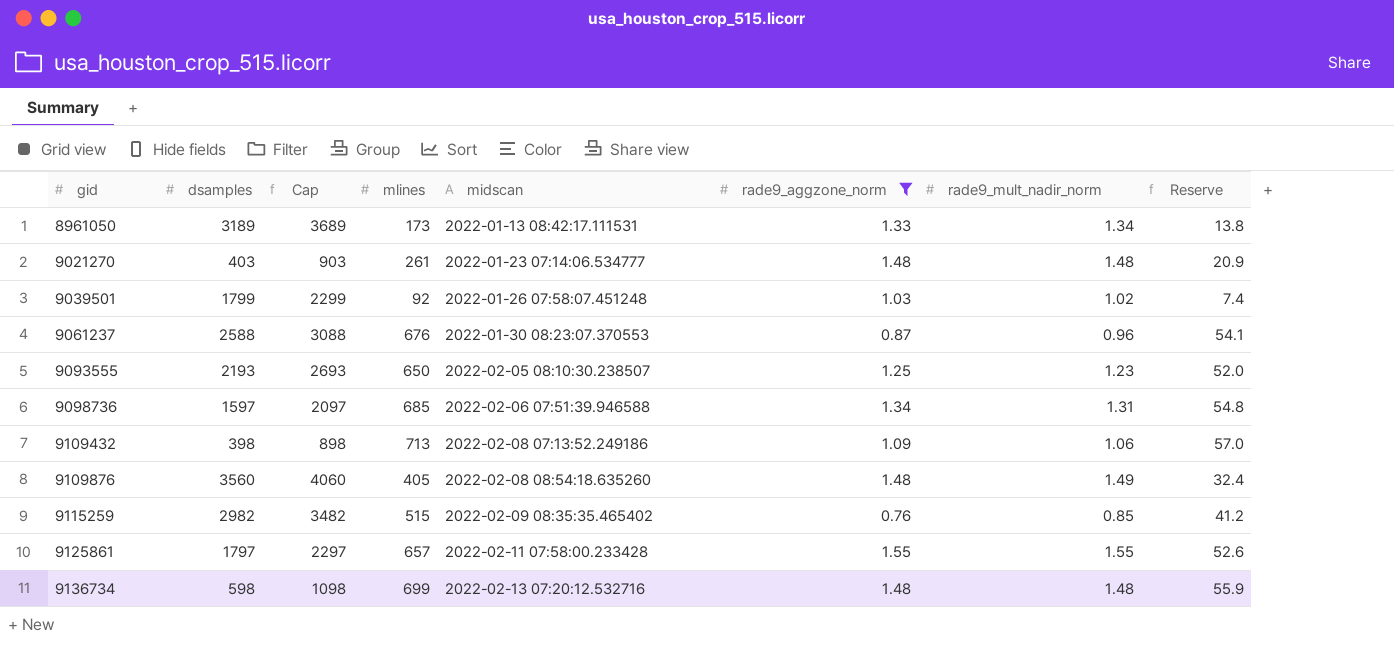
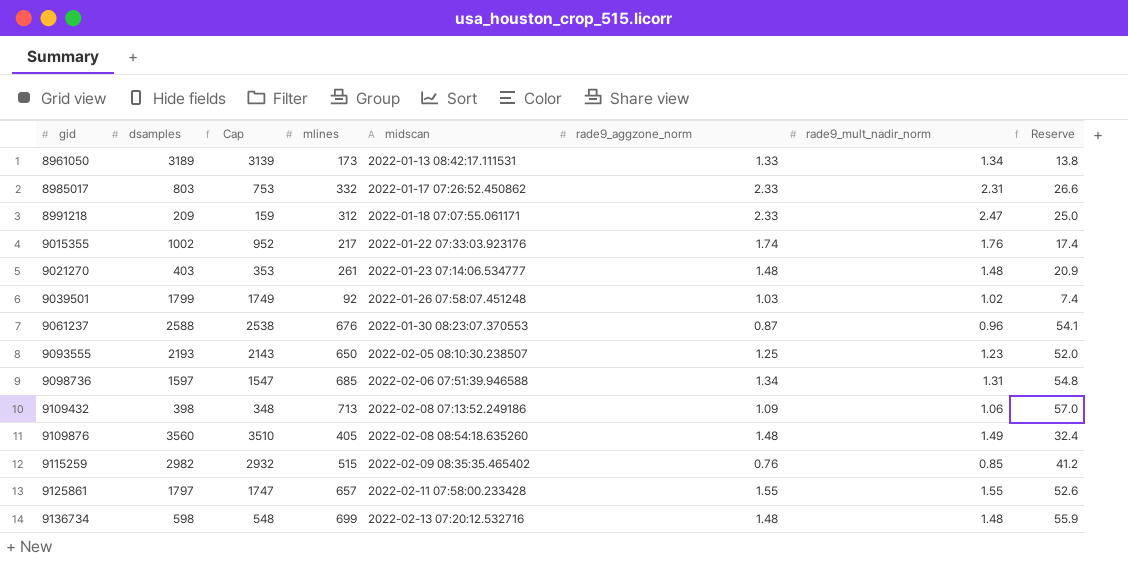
filter: rade9_aggzone_norm <= 1.55 -> none
column Cap | formula: [dsamples] + 500 -> [dsamples] - 50

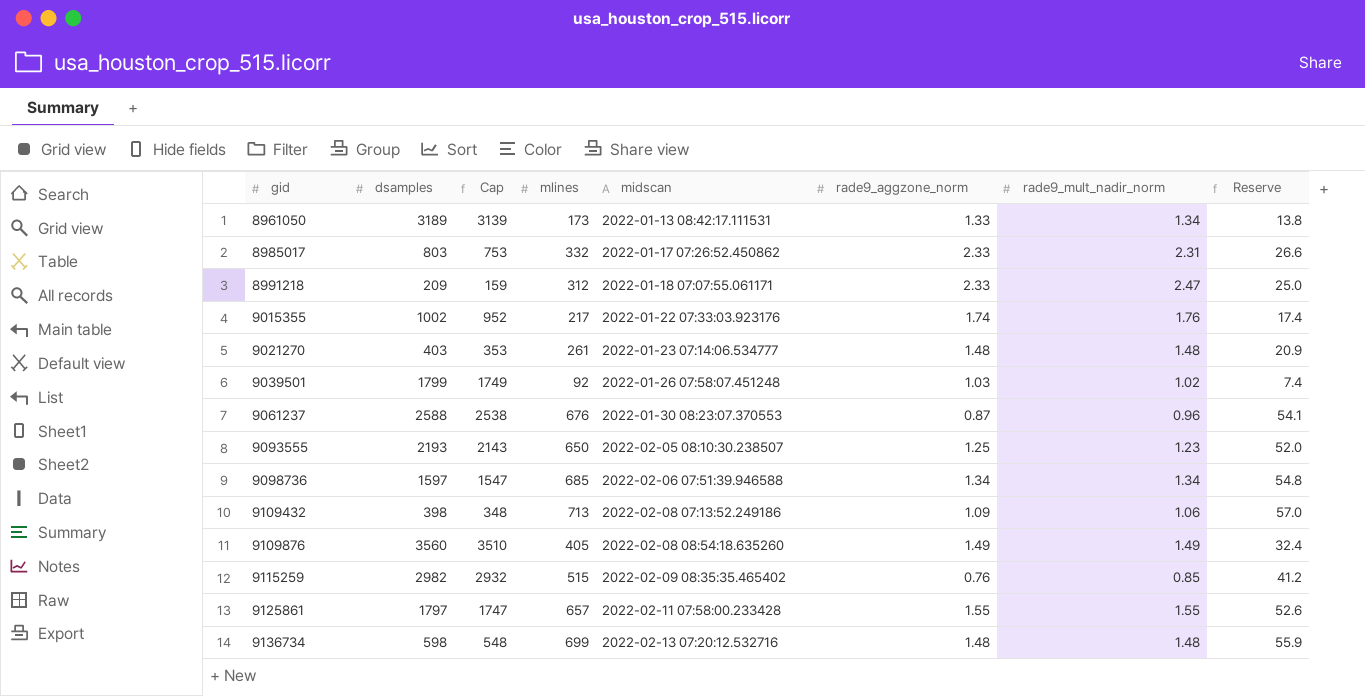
9098736 | rade9_mult_nadir_norm: 1.31 -> 1.34
9109876 | rade9_aggzone_norm: 1.48 -> 1.49

